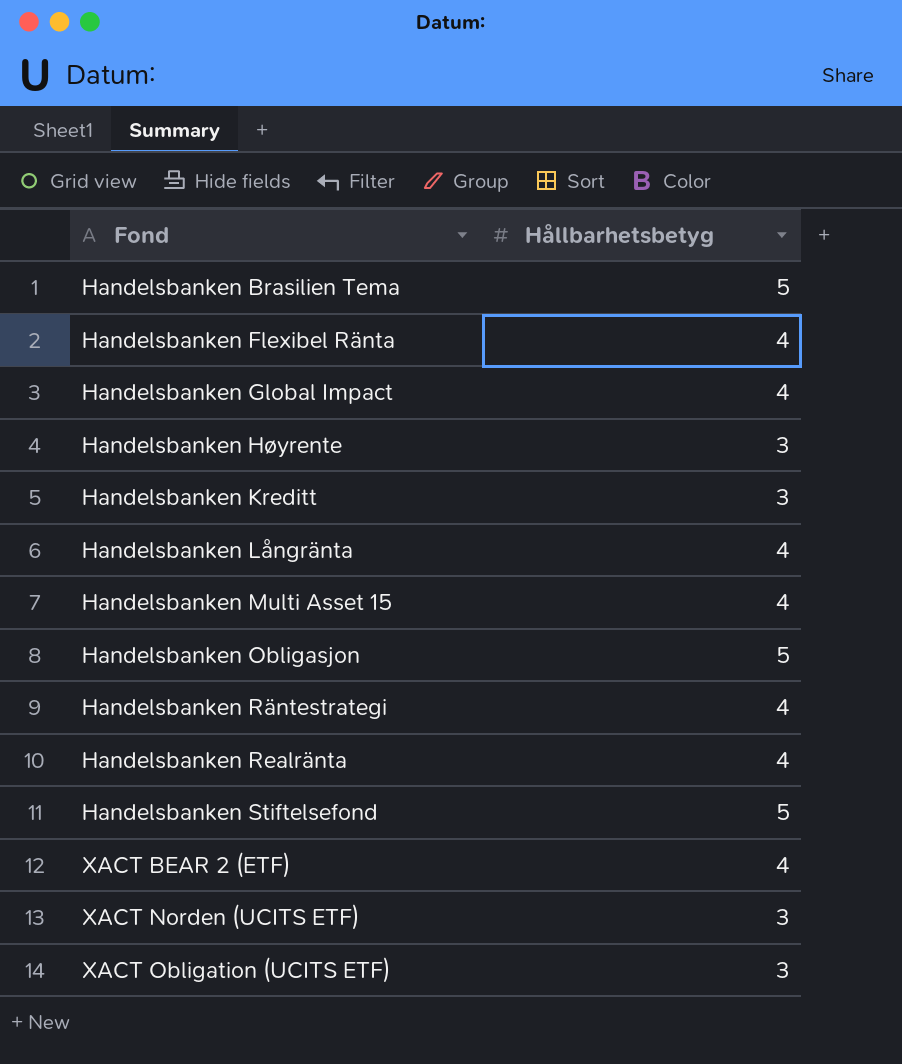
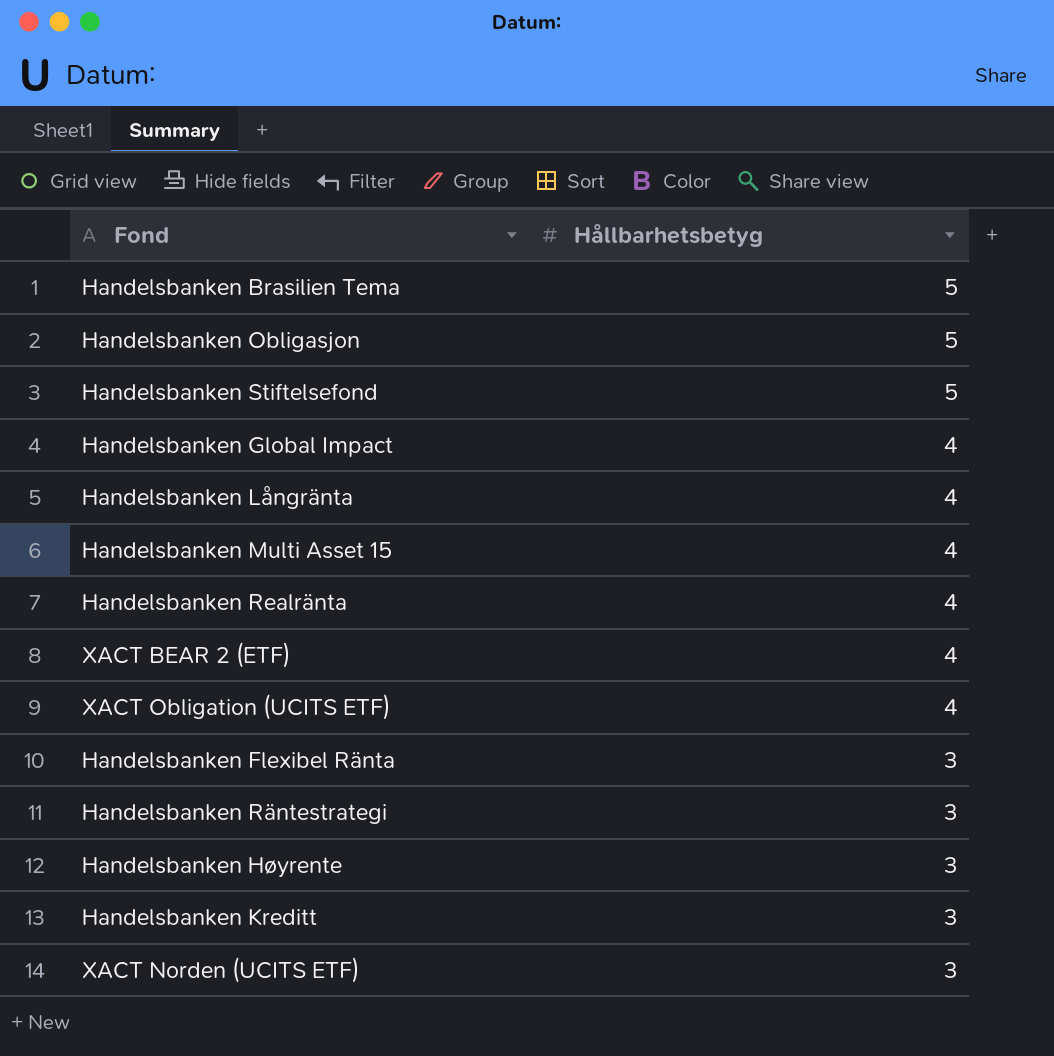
row order: Fond ascending -> Hållbarhetsbetyg descending
XACT Obligation (UCITS ETF) | Hållbarhetsbetyg: 3 -> 4
Handelsbanken Flexibel Ränta | Hållbarhetsbetyg: 4 -> 3
Handelsbanken Räntestrategi | Hållbarhetsbetyg: 4 -> 3

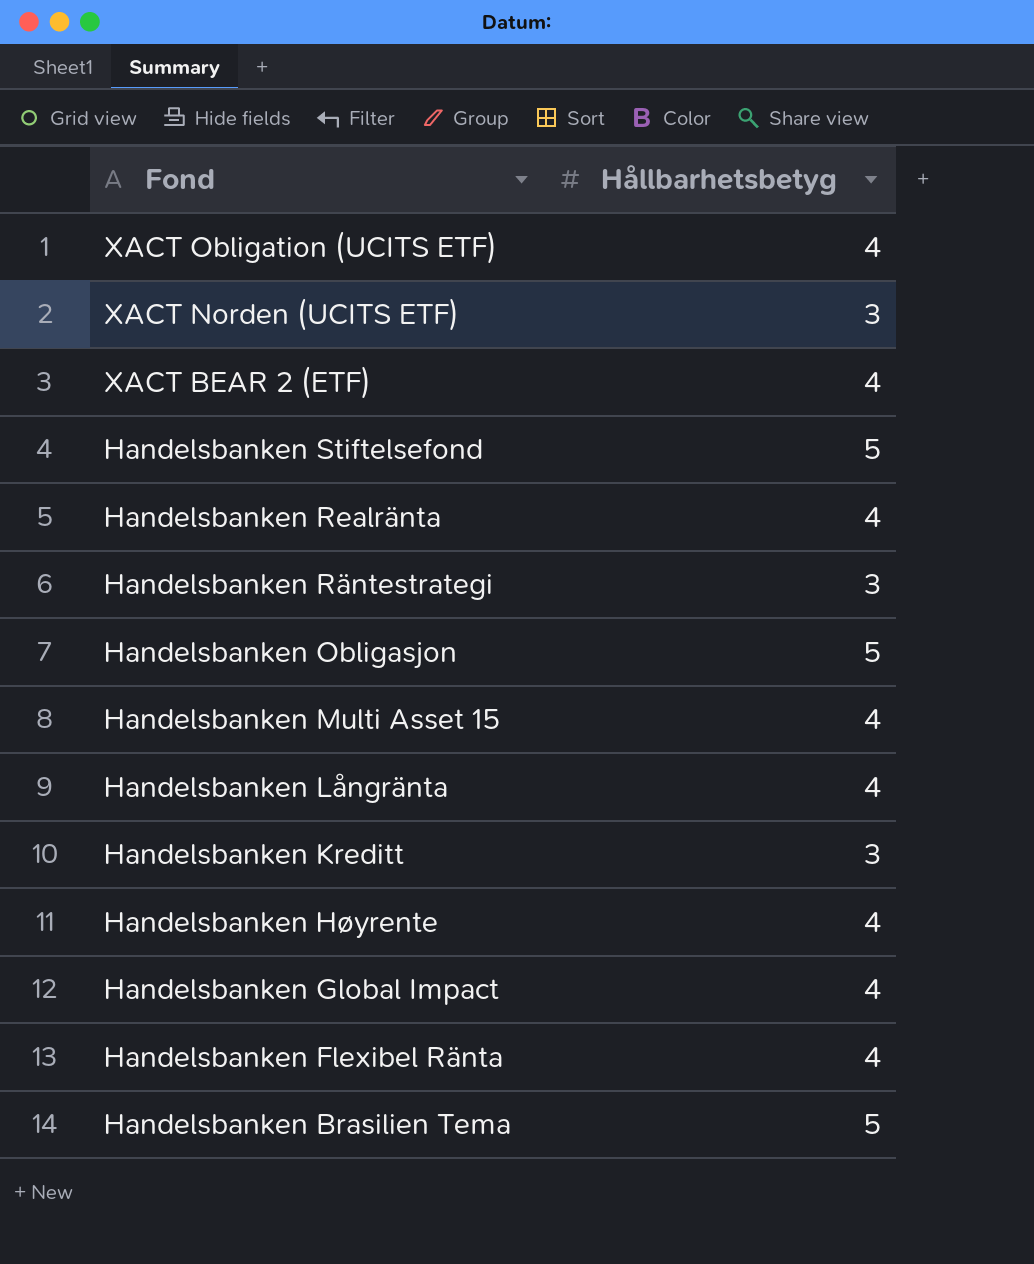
row order: Hållbarhetsbetyg descending -> Fond descending
Handelsbanken Høyrente | Hållbarhetsbetyg: 3 -> 4
Handelsbanken Flexibel Ränta | Hållbarhetsbetyg: 3 -> 4

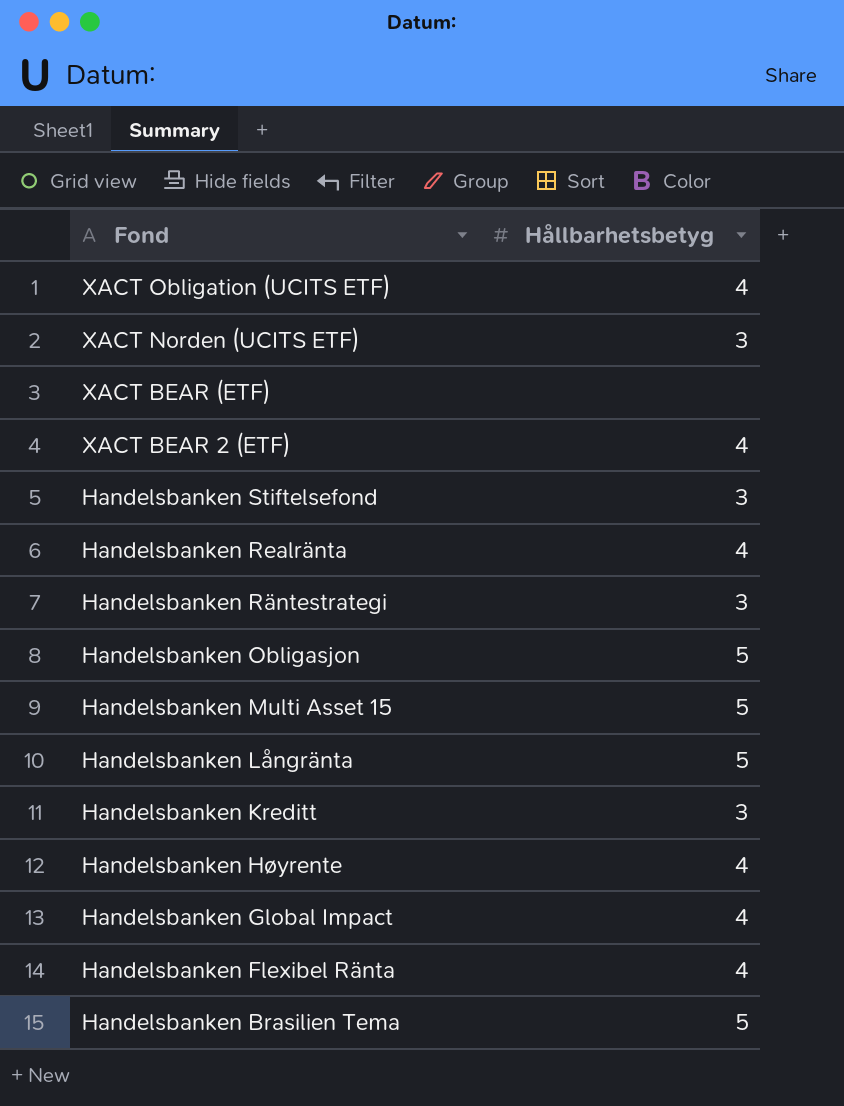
row XACT BEAR (ETF): none -> none
Handelsbanken Stiftelsefond | Hållbarhetsbetyg: 5 -> 3
Handelsbanken Multi Asset 15 | Hållbarhetsbetyg: 4 -> 5
Handelsbanken Långränta | Hållbarhetsbetyg: 4 -> 5

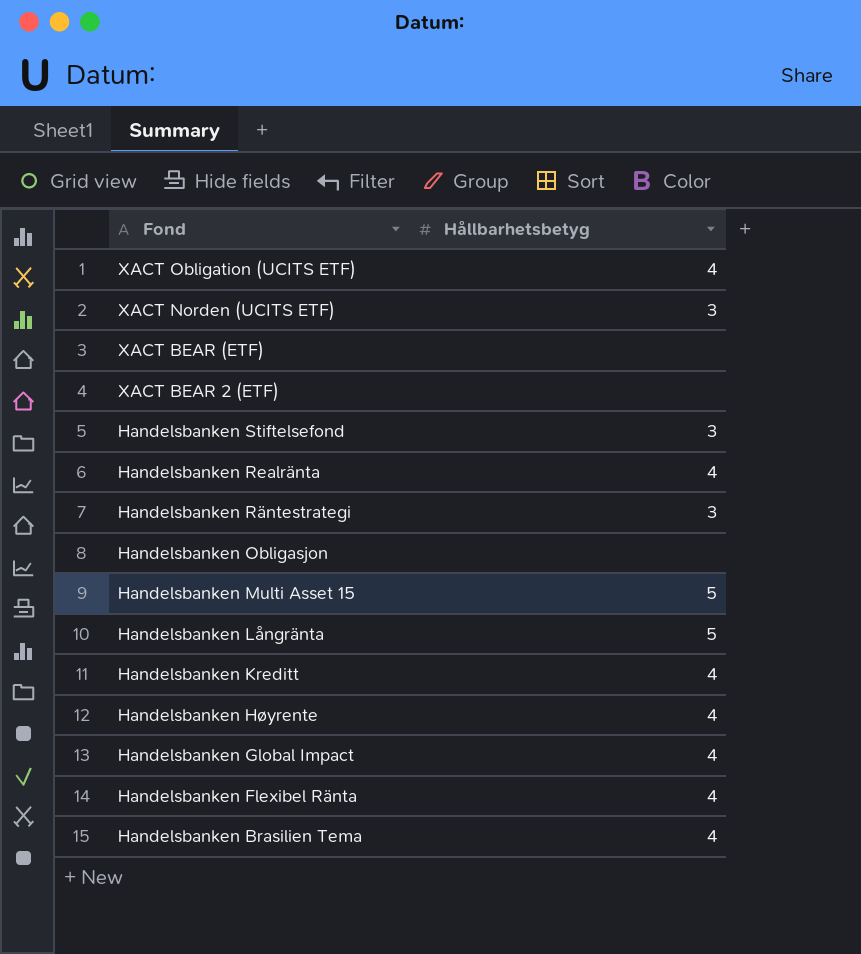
XACT BEAR 2 (ETF) | Hållbarhetsbetyg: 4 -> none
Handelsbanken Obligasjon | Hållbarhetsbetyg: 5 -> none
Handelsbanken Kreditt | Hållbarhetsbetyg: 3 -> 4
Handelsbanken Brasilien Tema | Hållbarhetsbetyg: 5 -> 4

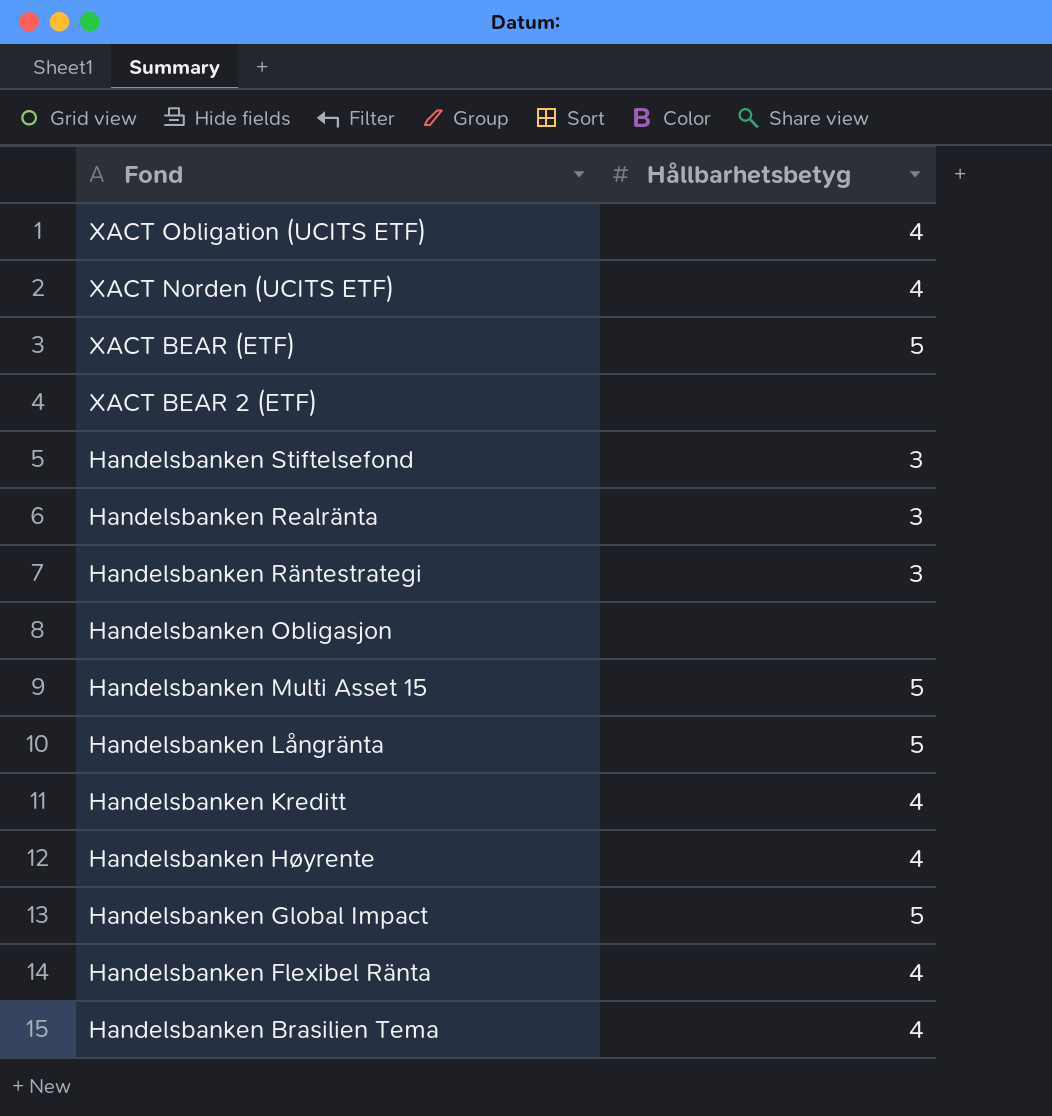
XACT Norden (UCITS ETF) | Hållbarhetsbetyg: 3 -> 4
XACT BEAR (ETF) | Hållbarhetsbetyg: none -> 5
Handelsbanken Realränta | Hållbarhetsbetyg: 4 -> 3
Handelsbanken Global Impact | Hållbarhetsbetyg: 4 -> 5

